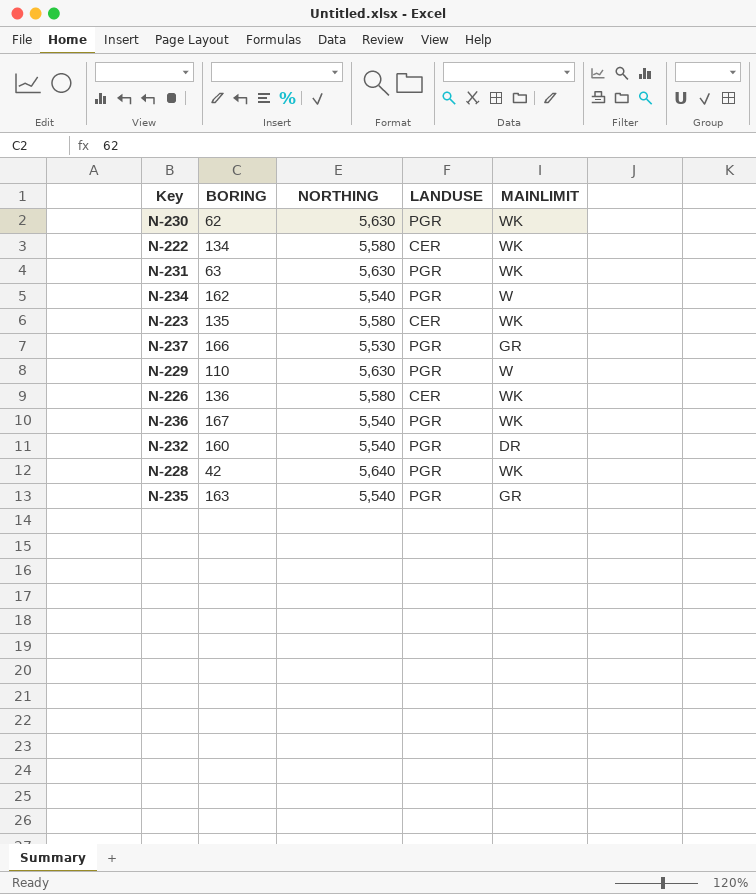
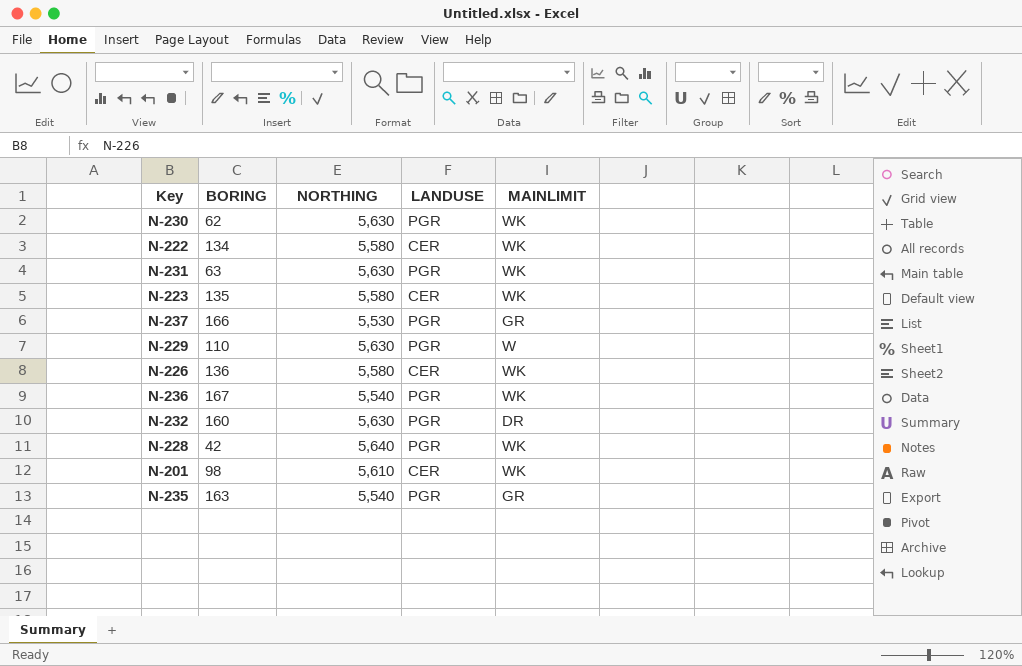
row N-234: 162 | 5,540 | PGR | W -> none
N-232 | NORTHING: 5,540 -> 5,630
row N-201: none -> 98 | 5,610 | CER | WK

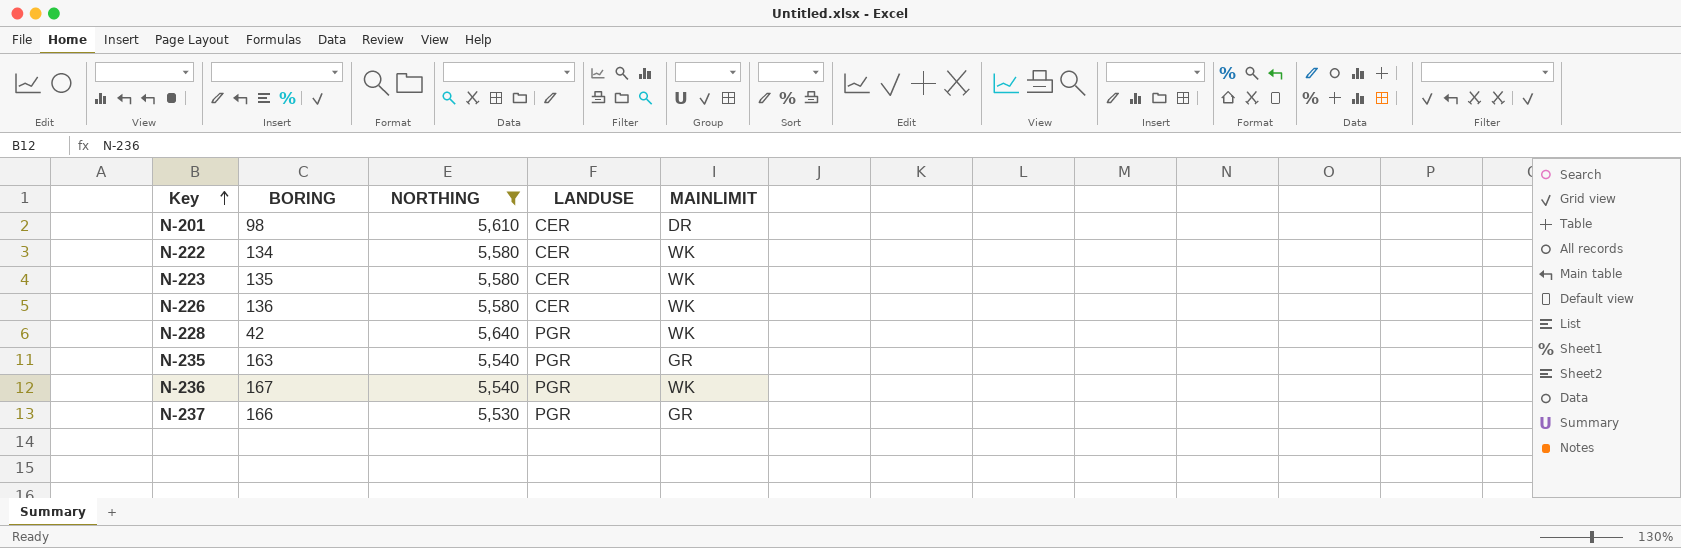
filter: none -> NORTHING != 5,630
row order: none -> Key ascending
N-201 | MAINLIMIT: WK -> DR

